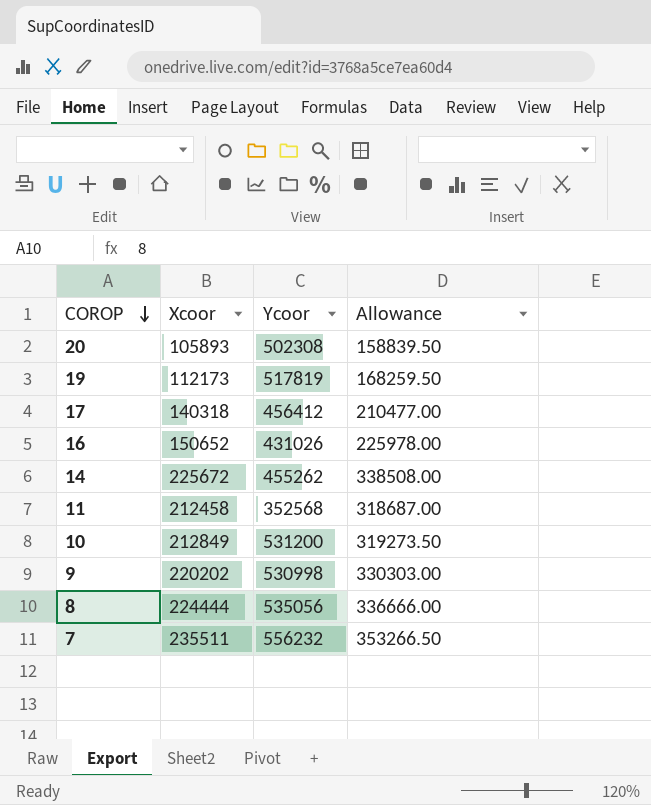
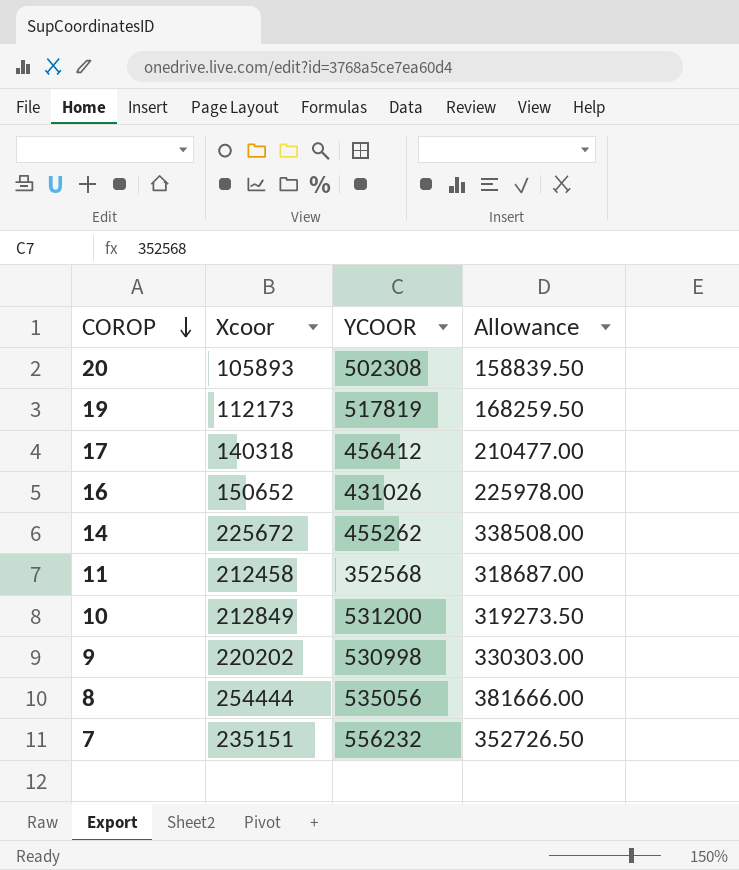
column name: Ycoor -> YCOOR
8 | Xcoor: 224444 -> 254444
8 | Allowance: 336666.00 -> 381666.00
7 | Xcoor: 235511 -> 235151
7 | Allowance: 353266.50 -> 352726.50

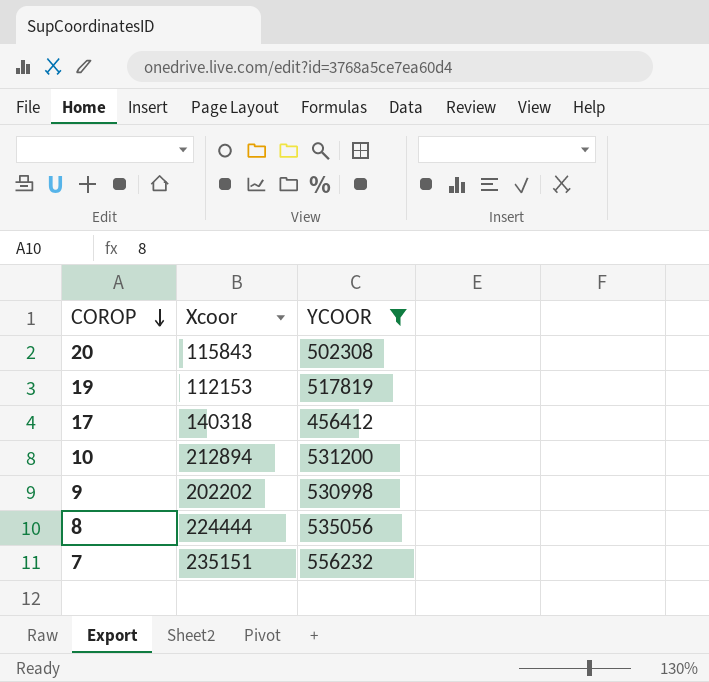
filter: none -> YCOOR >= 456412
column Allowance | formula: [Xcoor] * 1.5 -> none
20 | Xcoor: 105893 -> 115843
19 | Xcoor: 112173 -> 112153
10 | Xcoor: 212849 -> 212894
9 | Xcoor: 220202 -> 202202
8 | Xcoor: 254444 -> 224444

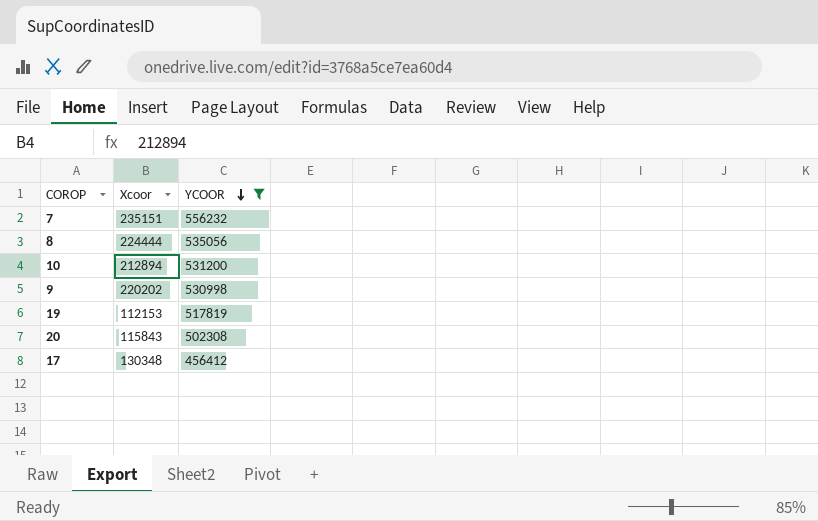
row order: COROP descending -> YCOOR descending
9 | Xcoor: 202202 -> 220202
17 | Xcoor: 140318 -> 130348

